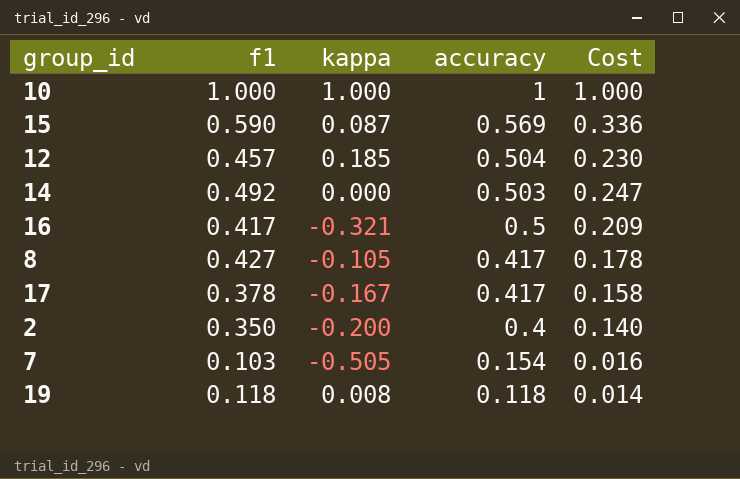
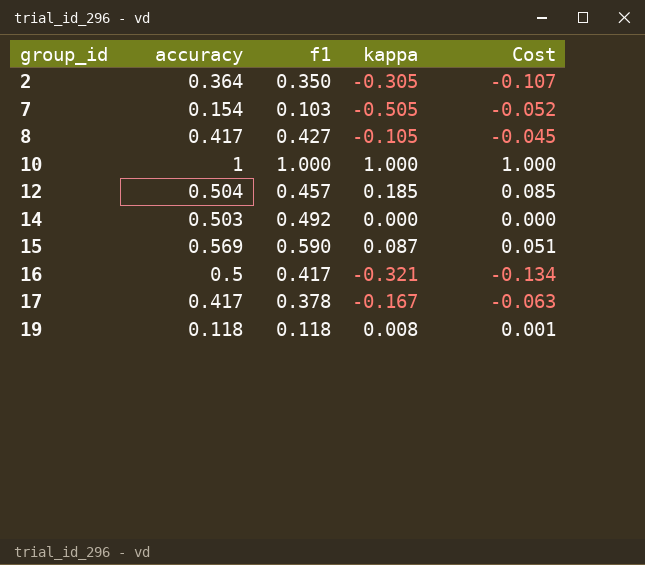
row order: accuracy descending -> group_id ascending
column accuracy | position: 4 -> 2
column Cost | formula: [f1] * [accuracy] -> [f1] * [kappa]
2 | accuracy: 0.4 -> 0.364
2 | kappa: -0.200 -> -0.305

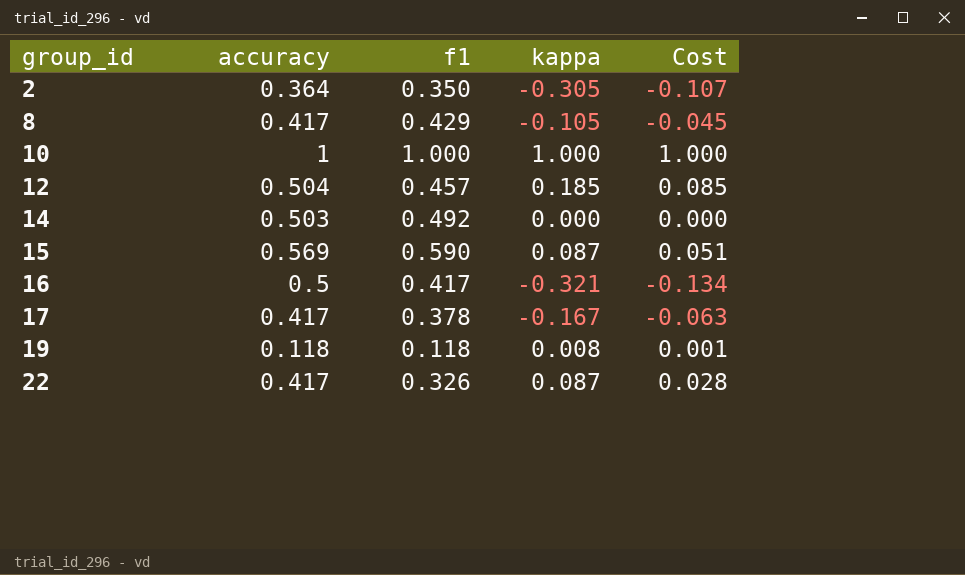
row 7: 0.154 | 0.103 | -0.505 | -0.052 -> none
8 | f1: 0.427 -> 0.429
row 22: none -> 0.417 | 0.326 | 0.087 | 0.028

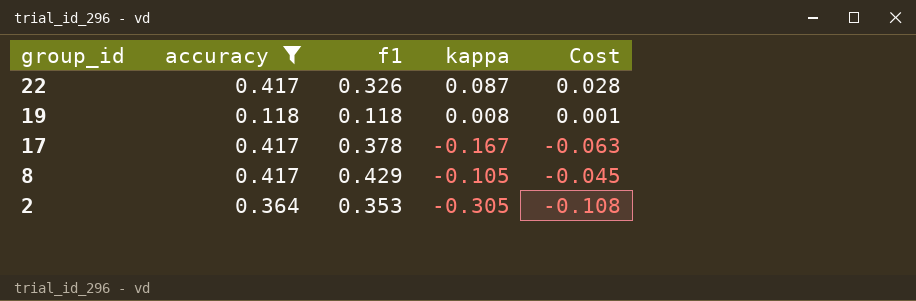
filter: none -> accuracy <= 0.417
row order: group_id ascending -> group_id descending
2 | f1: 0.350 -> 0.353
2 | Cost: -0.107 -> -0.108

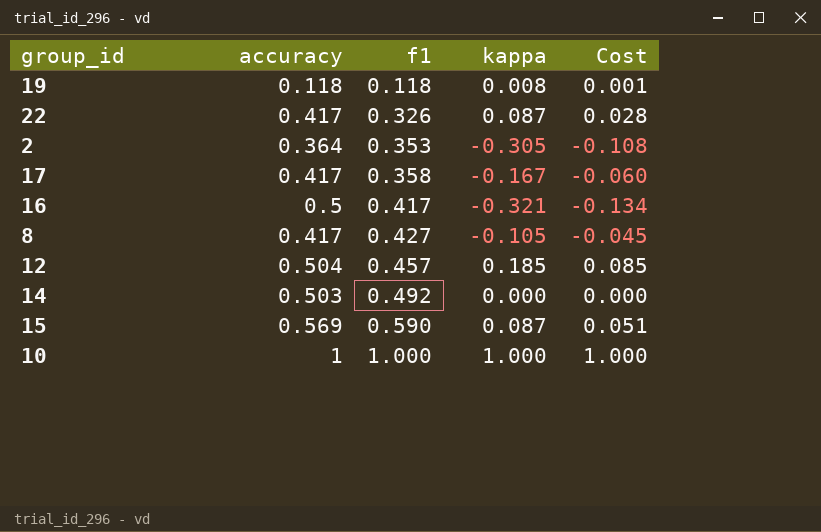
filter: accuracy <= 0.417 -> none
row order: group_id descending -> f1 ascending
17 | f1: 0.378 -> 0.358
17 | Cost: -0.063 -> -0.060
8 | f1: 0.429 -> 0.427

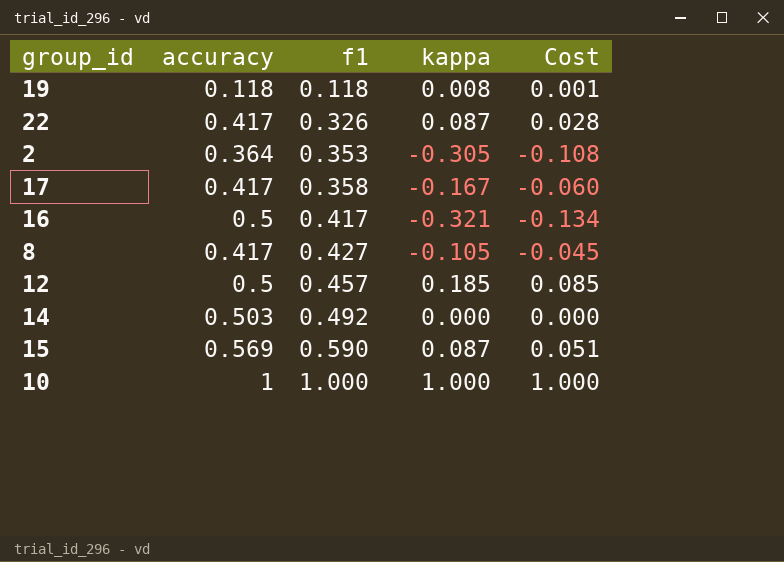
12 | accuracy: 0.504 -> 0.5

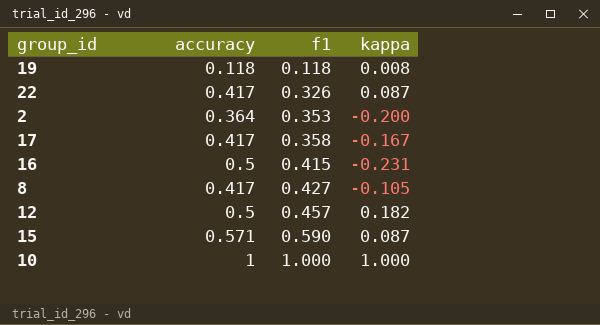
column Cost | formula: [f1] * [kappa] -> none
row 14: 0.503 | 0.492 | 0.000 | 0.000 -> none
2 | kappa: -0.305 -> -0.200
16 | f1: 0.417 -> 0.415
16 | kappa: -0.321 -> -0.231
12 | kappa: 0.185 -> 0.182
15 | accuracy: 0.569 -> 0.571

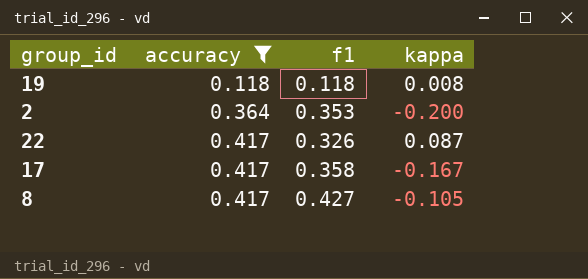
filter: none -> accuracy <= 0.417
row order: f1 ascending -> accuracy ascending

